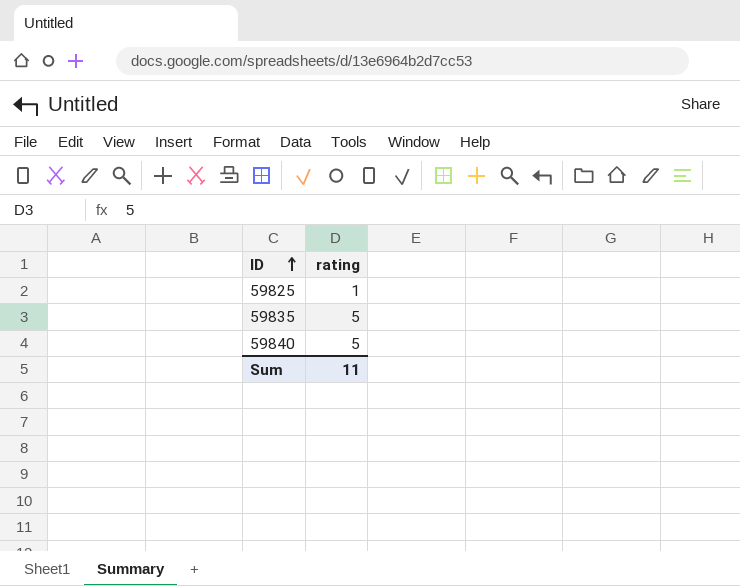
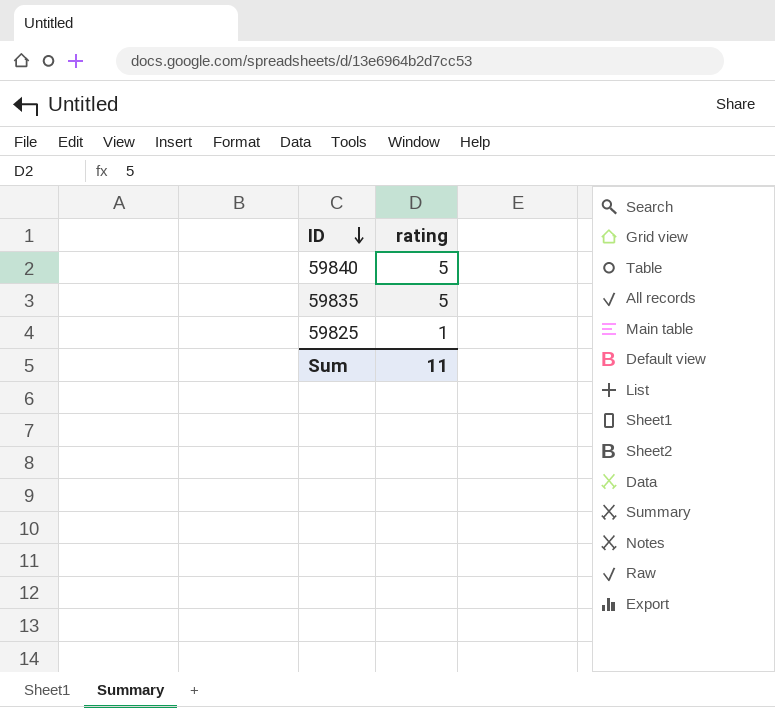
row order: ID ascending -> ID descending

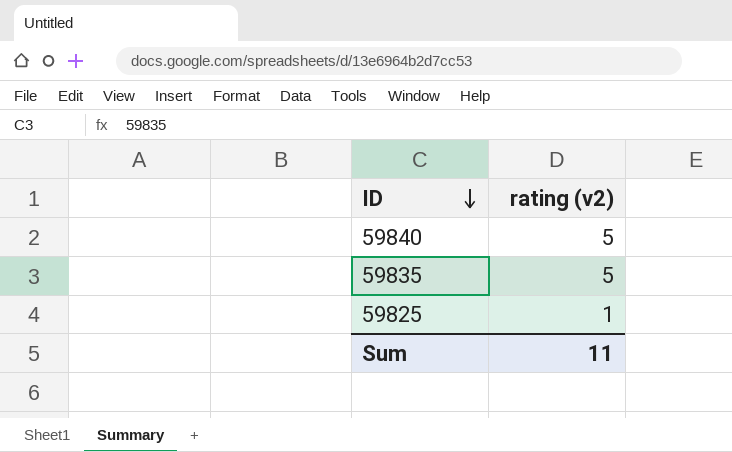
column name: rating -> rating (v2)

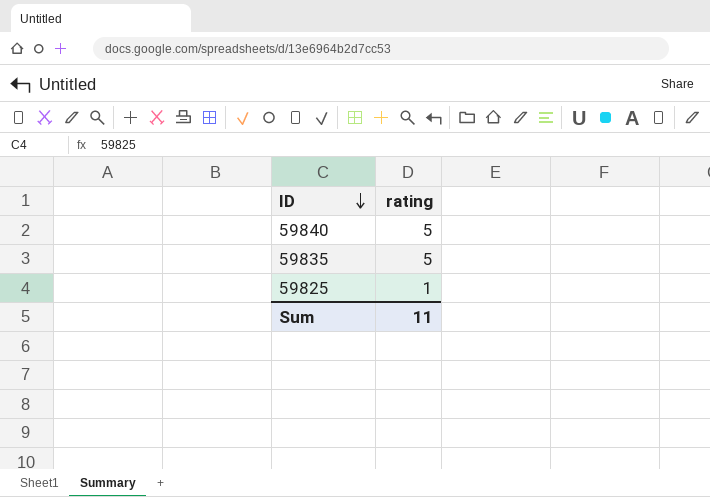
column name: rating (v2) -> rating

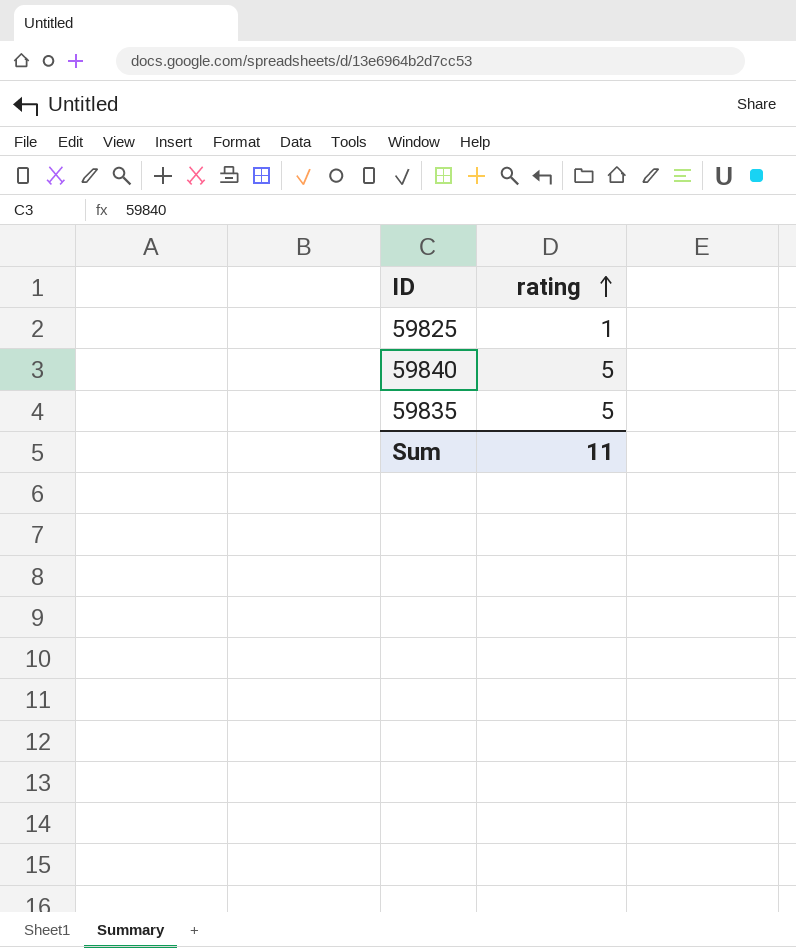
row order: ID descending -> rating ascending

